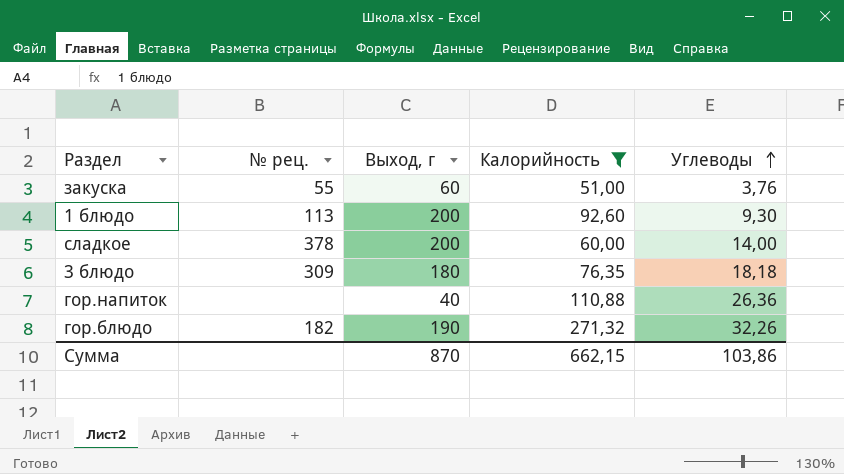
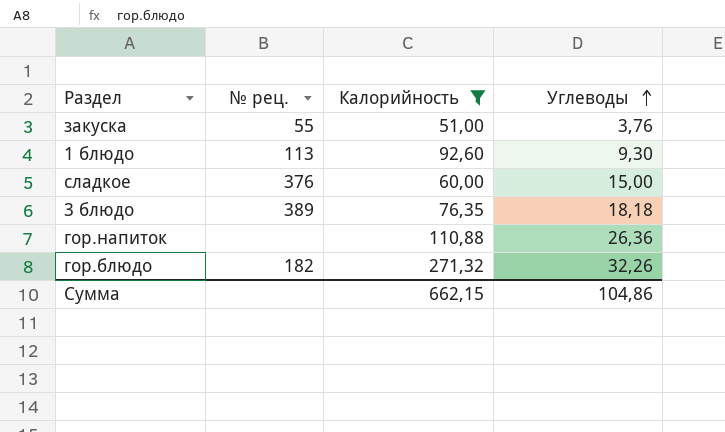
column Выход, г | position: 3 -> none
сладкое | № рец.: 378 -> 376
сладкое | Углеводы: 14,00 -> 15,00
3 блюдо | № рец.: 309 -> 389
Сумма | Углеводы: 103,86 -> 104,86

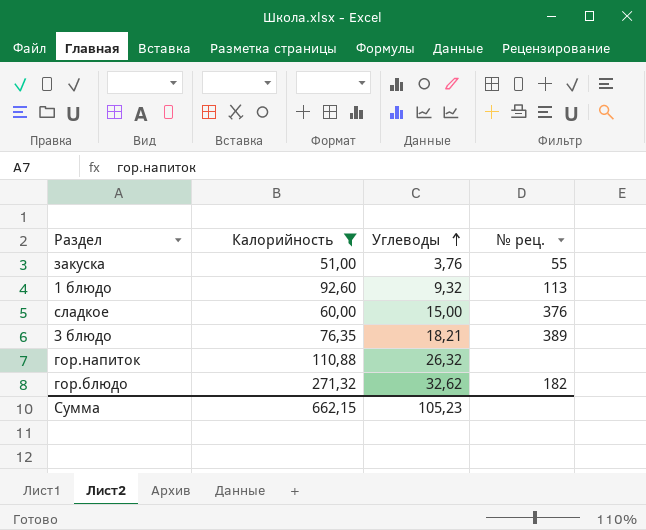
column № рец. | position: 2 -> 4
1 блюдо | Углеводы: 9,30 -> 9,32
3 блюдо | Углеводы: 18,18 -> 18,21
гор.напиток | Углеводы: 26,36 -> 26,32
гор.блюдо | Углеводы: 32,26 -> 32,62
Сумма | Углеводы: 104,86 -> 105,23

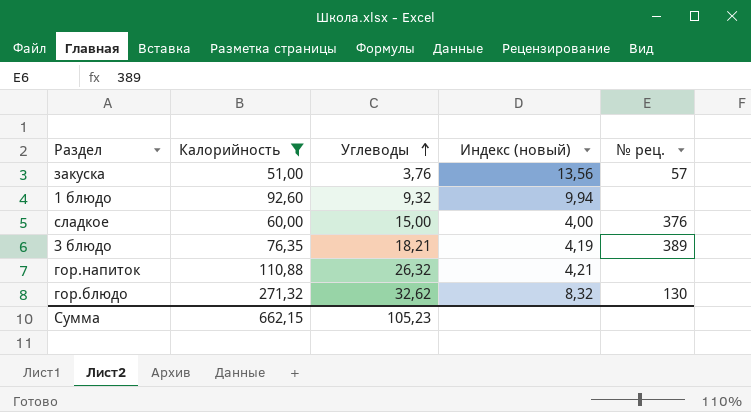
column Индекс (новый) | formula: none -> [Калорийность] / [Углеводы]
закуска | № рец.: 55 -> 57
1 блюдо | № рец.: 113 -> none
гор.блюдо | № рец.: 182 -> 130

